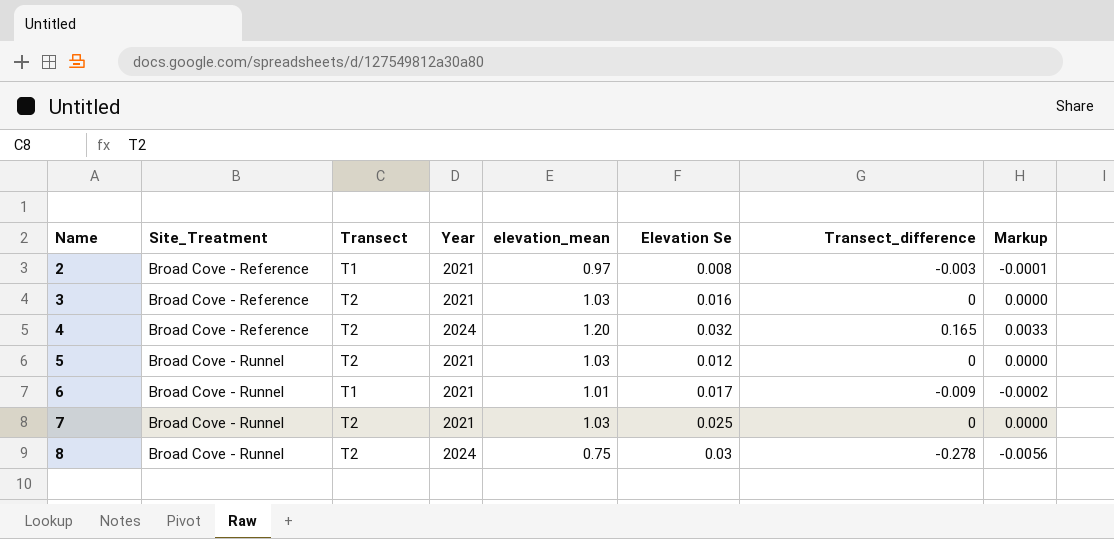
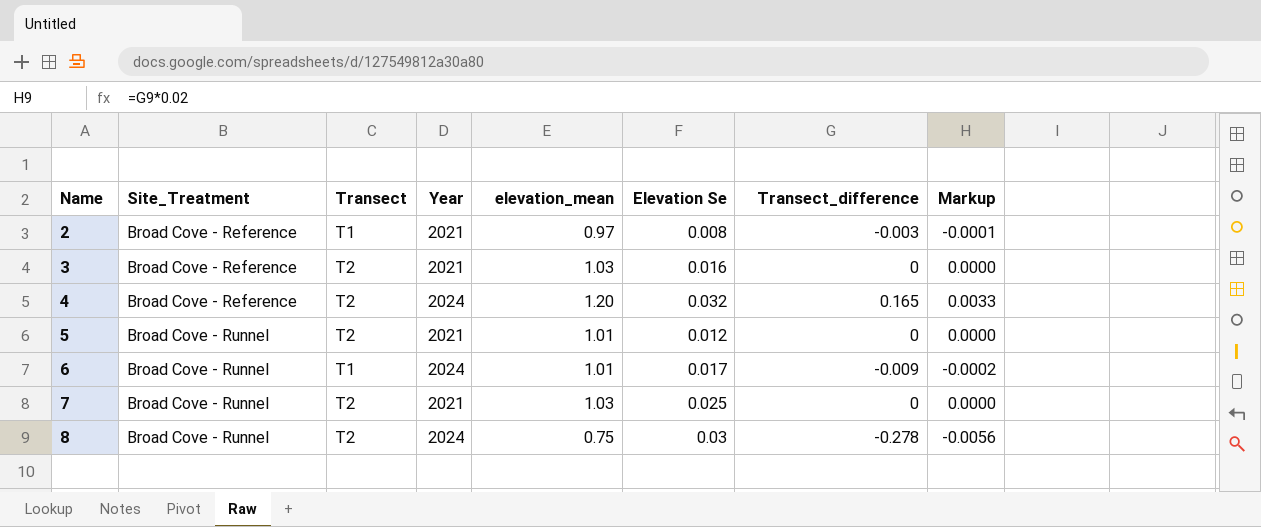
5 | elevation_mean: 1.03 -> 1.01
6 | Year: 2021 -> 2024

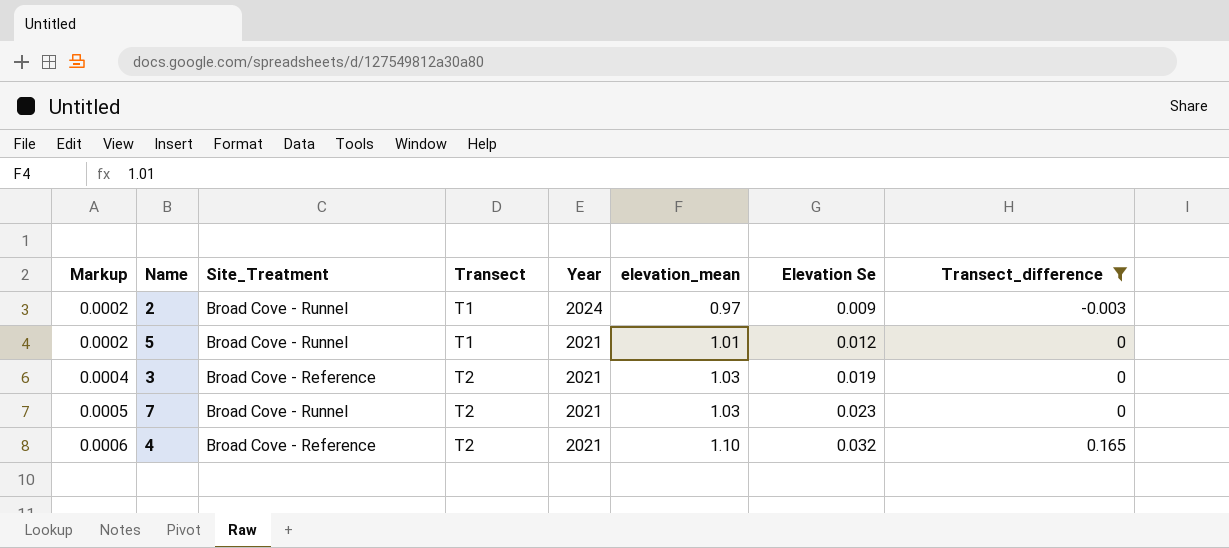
filter: none -> Transect_difference >= -0.003
row order: Name ascending -> Markup ascending
column Markup | formula: [Transect_difference] * 0.02 -> [Elevation Se] * 0.02
column Markup | position: 8 -> 1
2 | Site_Treatment: Broad Cove - Reference -> Broad Cove - Runnel
2 | Year: 2021 -> 2024
2 | Elevation Se: 0.008 -> 0.009
5 | Transect: T2 -> T1
3 | Elevation Se: 0.016 -> 0.019
7 | Elevation Se: 0.025 -> 0.023
4 | Year: 2024 -> 2021
4 | elevation_mean: 1.20 -> 1.10

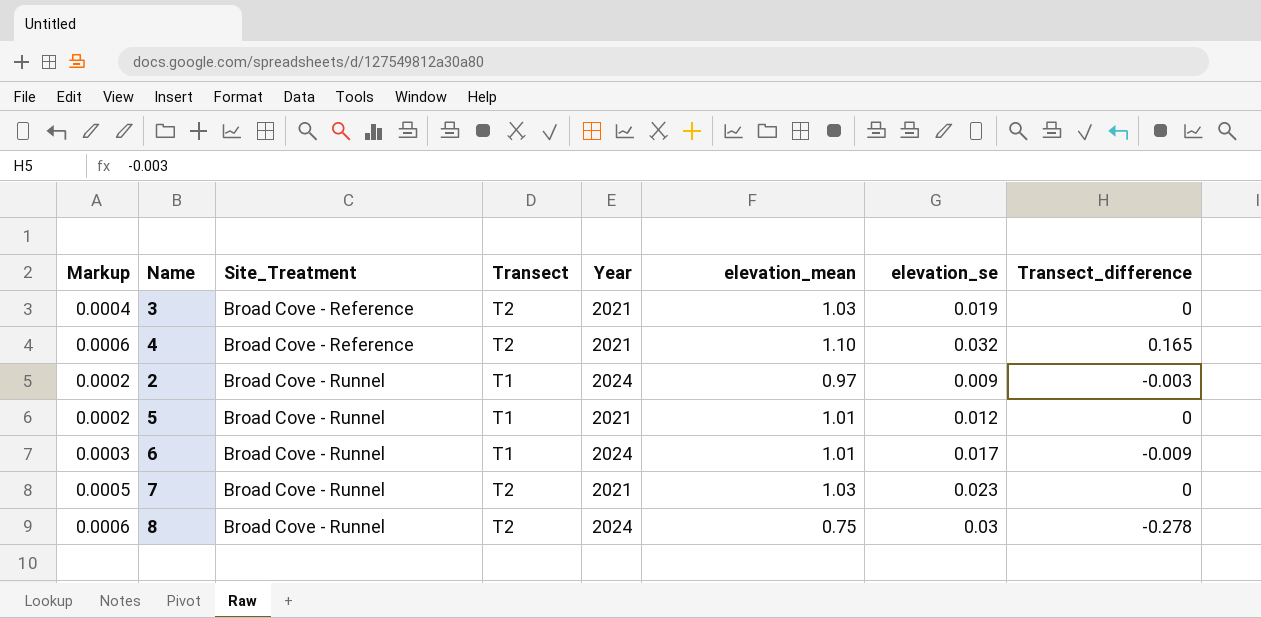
filter: Transect_difference >= -0.003 -> none
row order: Markup ascending -> Site_Treatment ascending
column name: Elevation Se -> elevation_se

